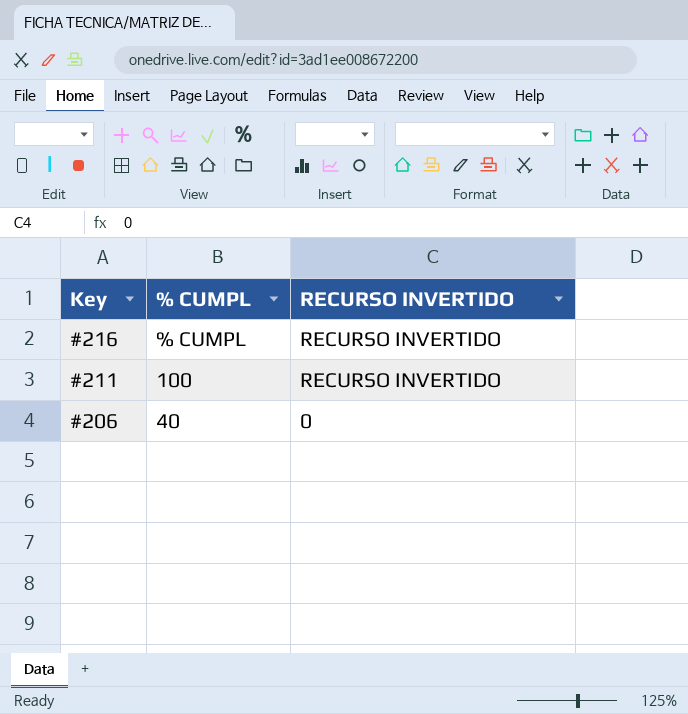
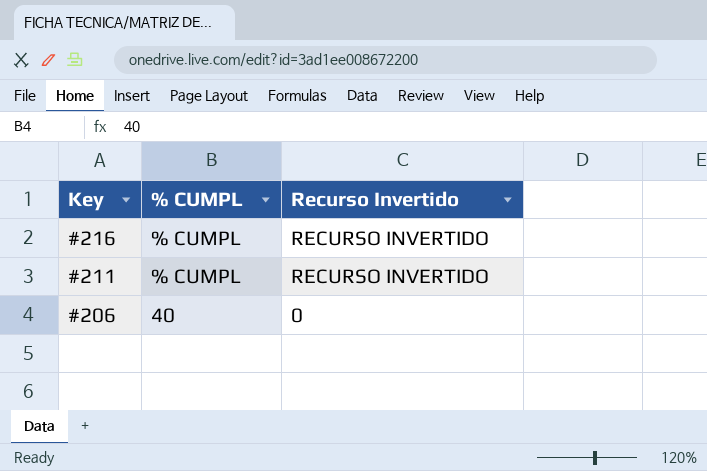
column name: RECURSO INVERTIDO -> Recurso Invertido
#211 | % CUMPL: 100 -> % CUMPL

